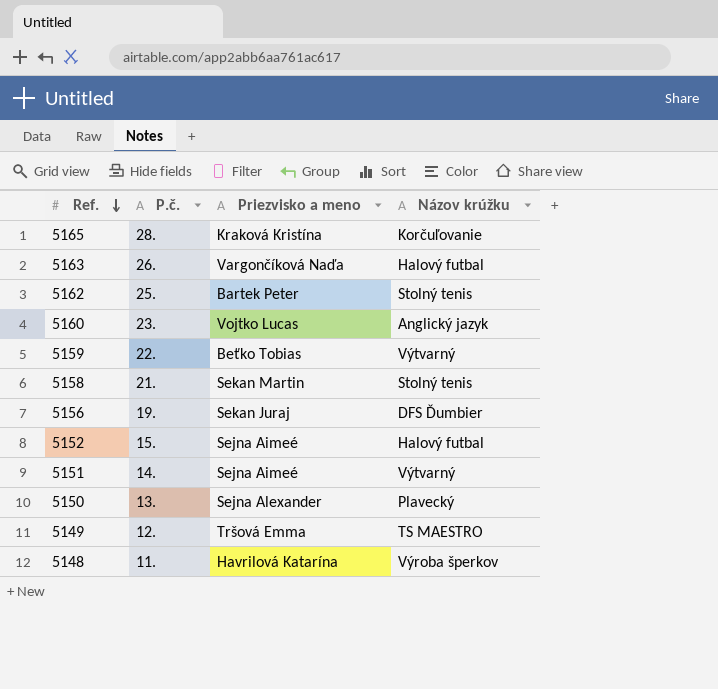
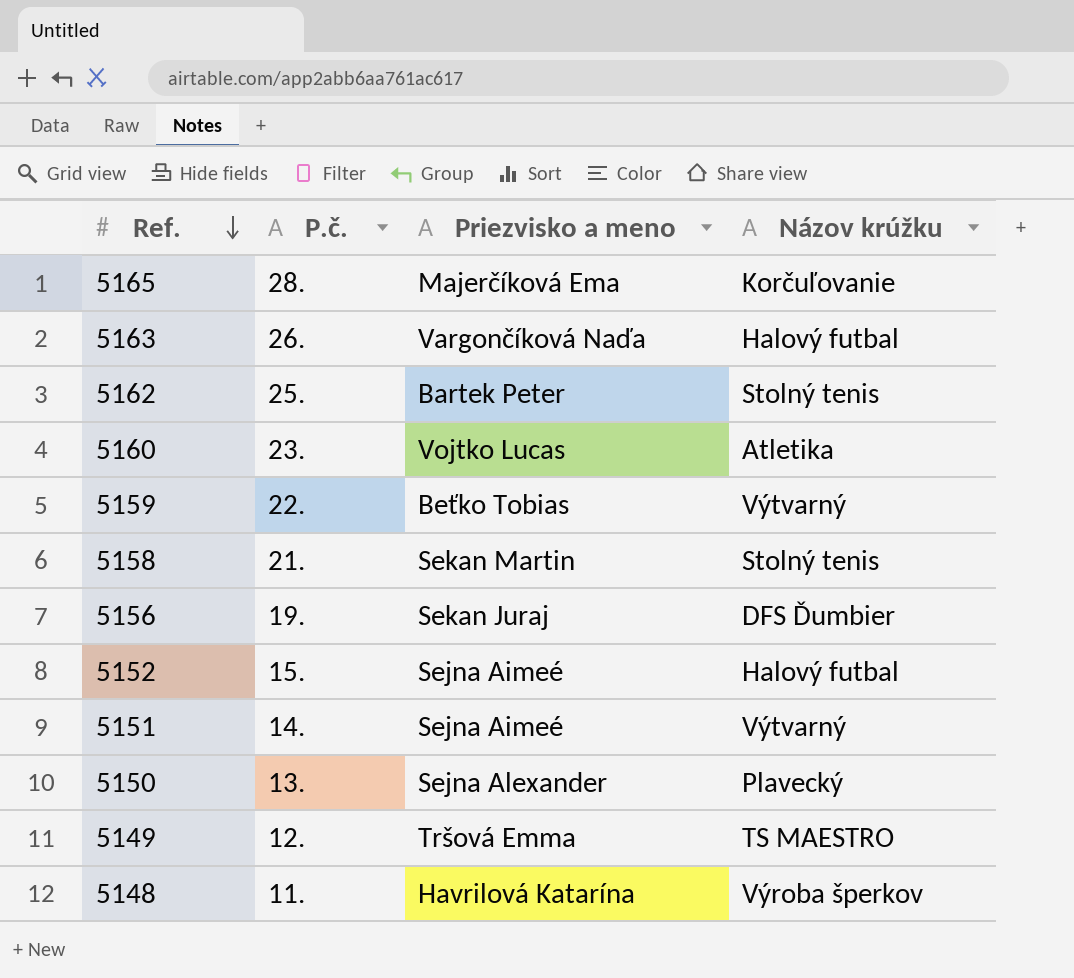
5165 | Priezvisko a meno: Kraková Kristína -> Majerčíková Ema
5160 | Názov krúžku: Anglický jazyk -> Atletika

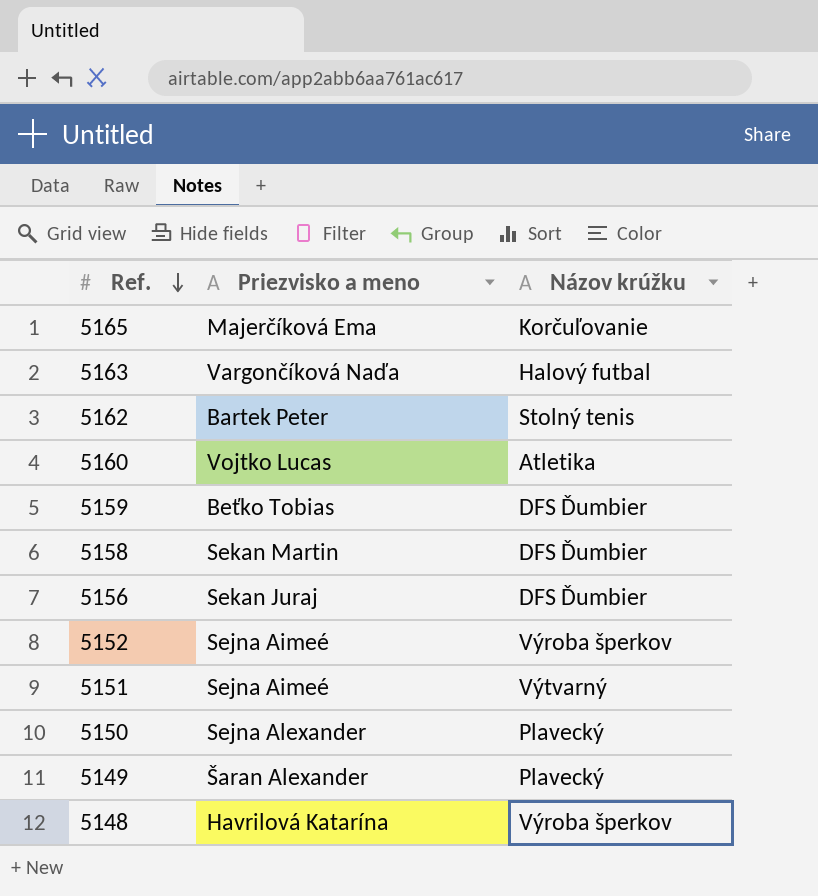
column P.č. | position: 2 -> none
5159 | Názov krúžku: Výtvarný -> DFS Ďumbier
5158 | Názov krúžku: Stolný tenis -> DFS Ďumbier
5152 | Názov krúžku: Halový futbal -> Výroba šperkov
5149 | Priezvisko a meno: Tršová Emma -> Šaran Alexander
5149 | Názov krúžku: TS MAESTRO -> Plavecký

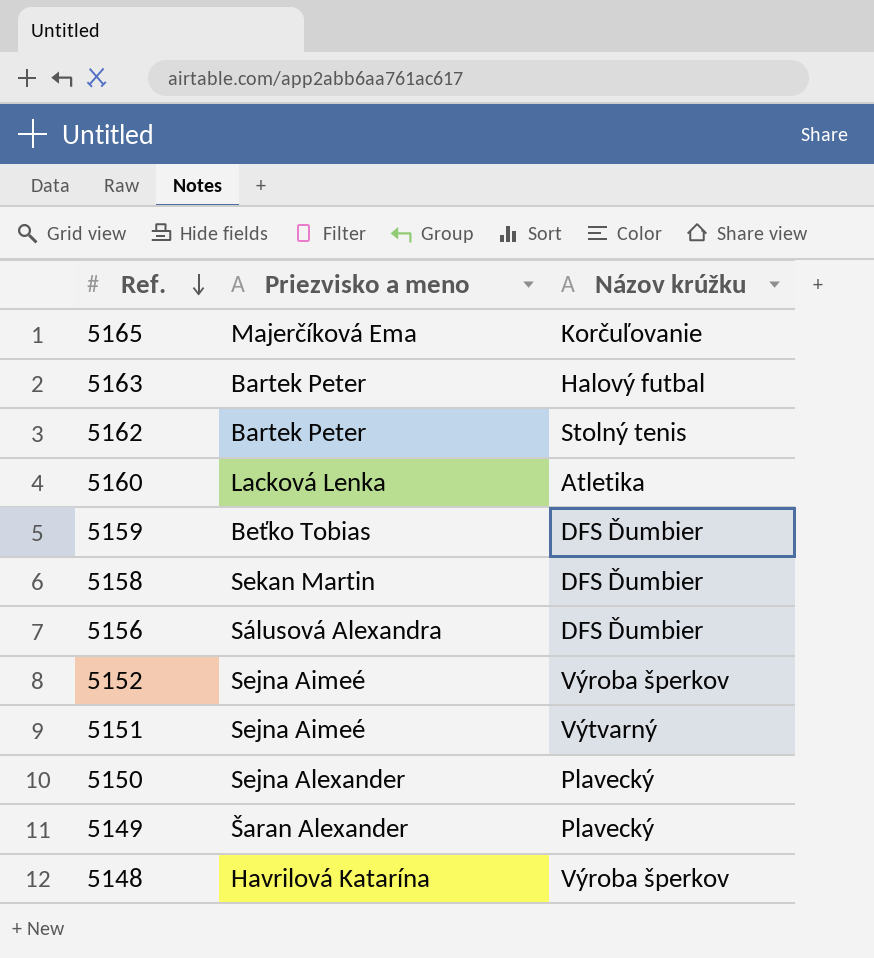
5163 | Priezvisko a meno: Vargončíková Naďa -> Bartek Peter
5160 | Priezvisko a meno: Vojtko Lucas -> Lacková Lenka
5156 | Priezvisko a meno: Sekan Juraj -> Sálusová Alexandra

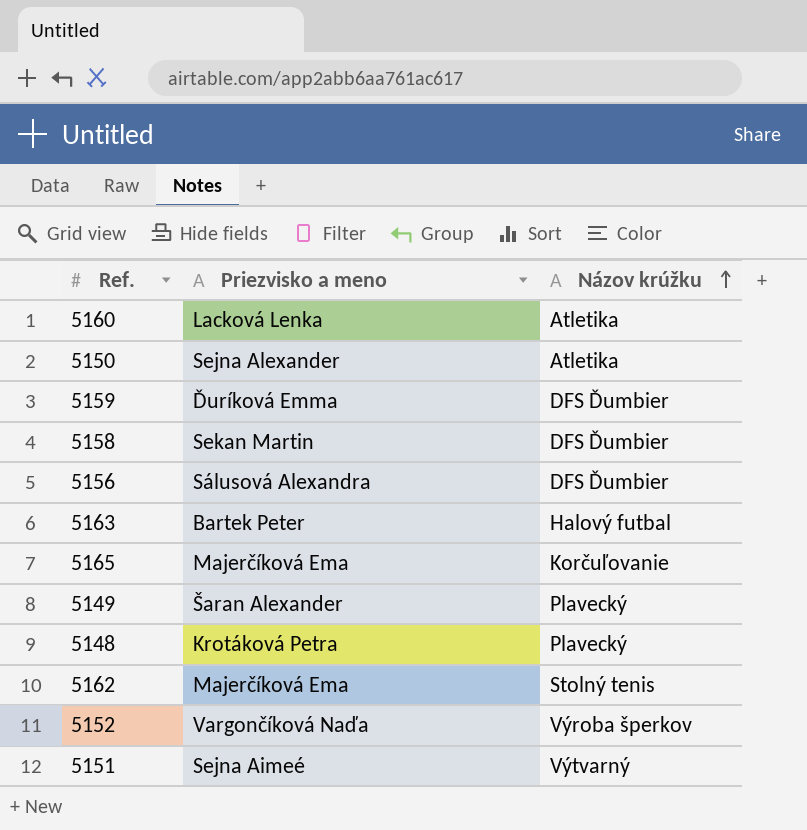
row order: Ref. descending -> Názov krúžku ascending
5150 | Názov krúžku: Plavecký -> Atletika
5159 | Priezvisko a meno: Beťko Tobias -> Ďuríková Emma
5148 | Priezvisko a meno: Havrilová Katarína -> Krotáková Petra
5148 | Názov krúžku: Výroba šperkov -> Plavecký
5162 | Priezvisko a meno: Bartek Peter -> Majerčíková Ema
5152 | Priezvisko a meno: Sejna Aimeé -> Vargončíková Naďa

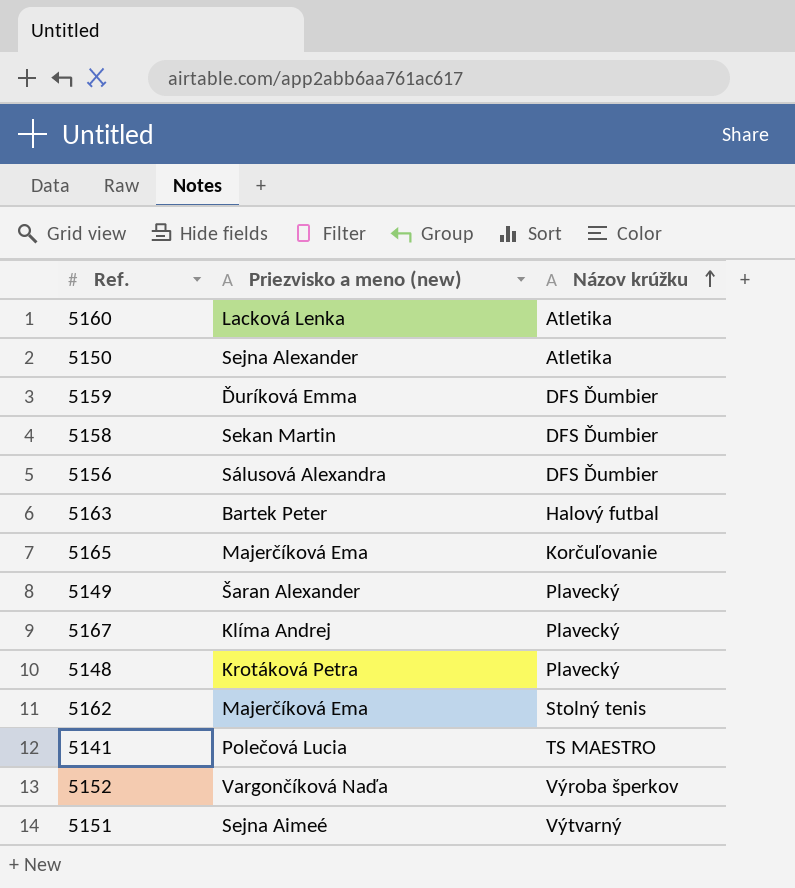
column name: Priezvisko a meno -> Priezvisko a meno (new)
row 5167: none -> Klíma Andrej | Plavecký
row 5141: none -> Polečová Lucia | TS MAESTRO

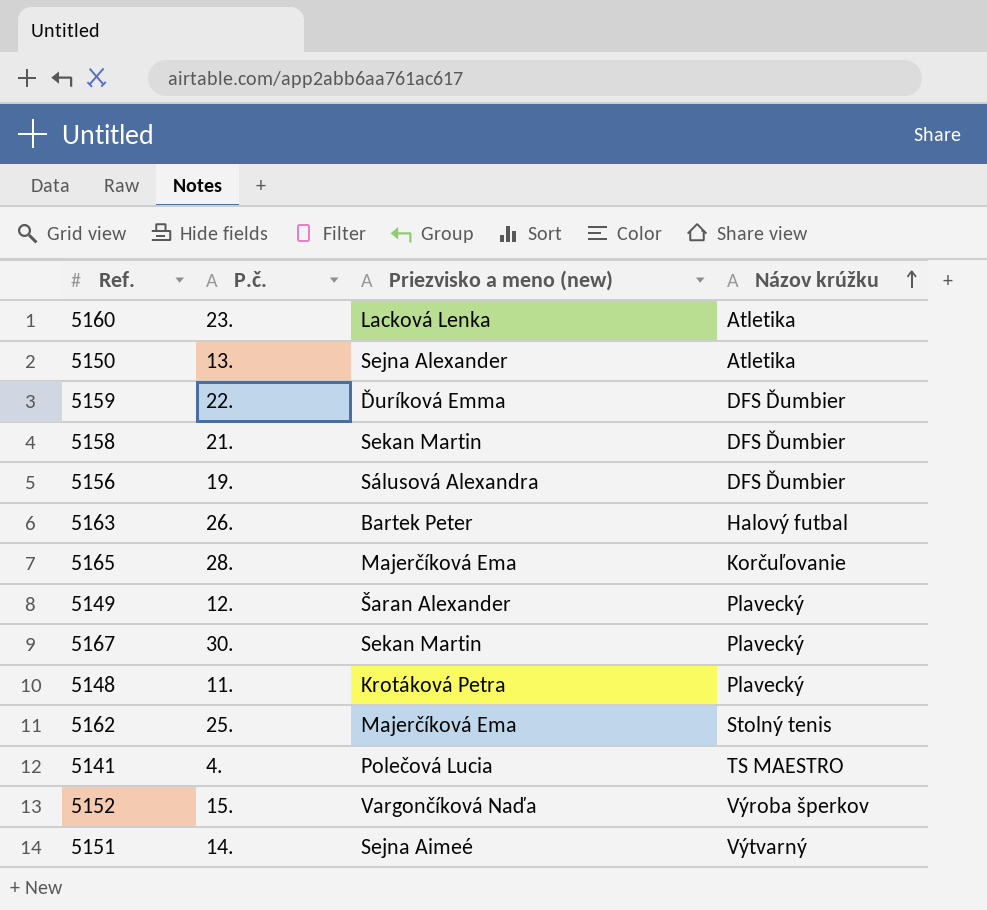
column P.č. | position: none -> 2
5167 | Priezvisko a meno (new): Klíma Andrej -> Sekan Martin

